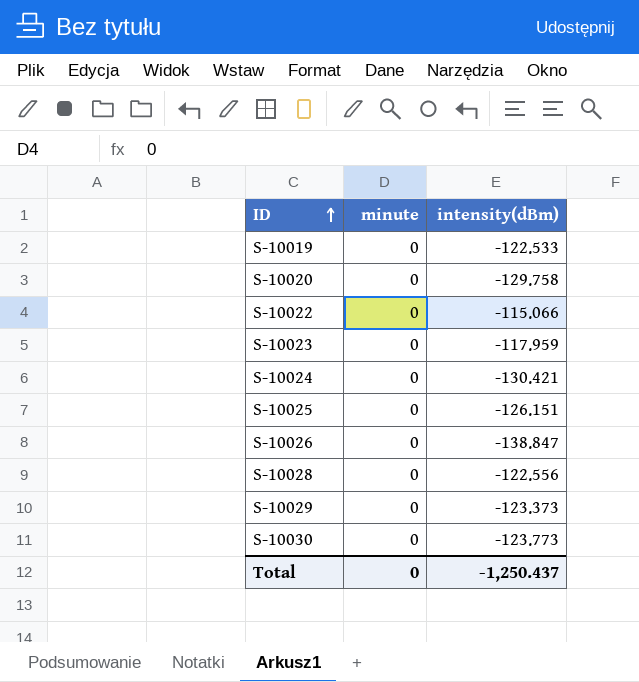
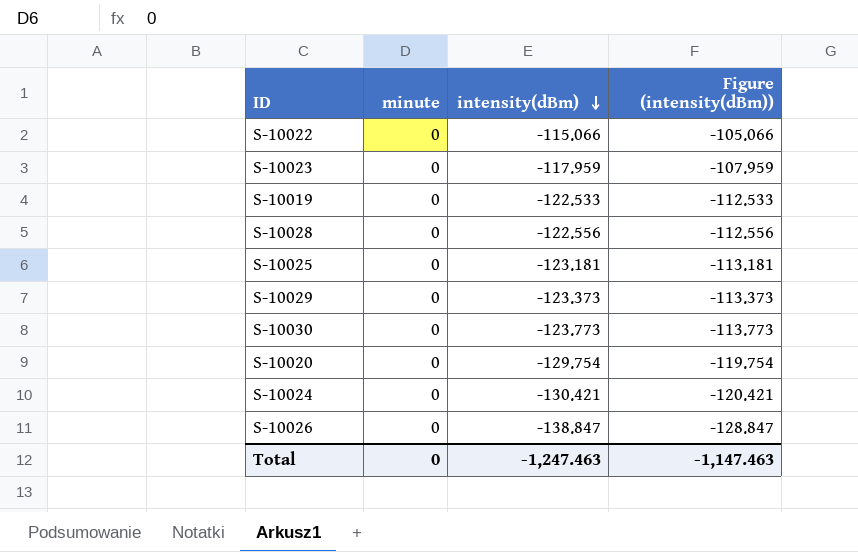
row order: ID ascending -> intensity(dBm) descending
column Figure (intensity(dBm)) | formula: none -> [intensity(dBm)] + 10
S-10025 | intensity(dBm): -126.151 -> -123.181
S-10020 | intensity(dBm): -129.758 -> -129.754
Total | intensity(dBm): -1,250.437 -> -1,247.463

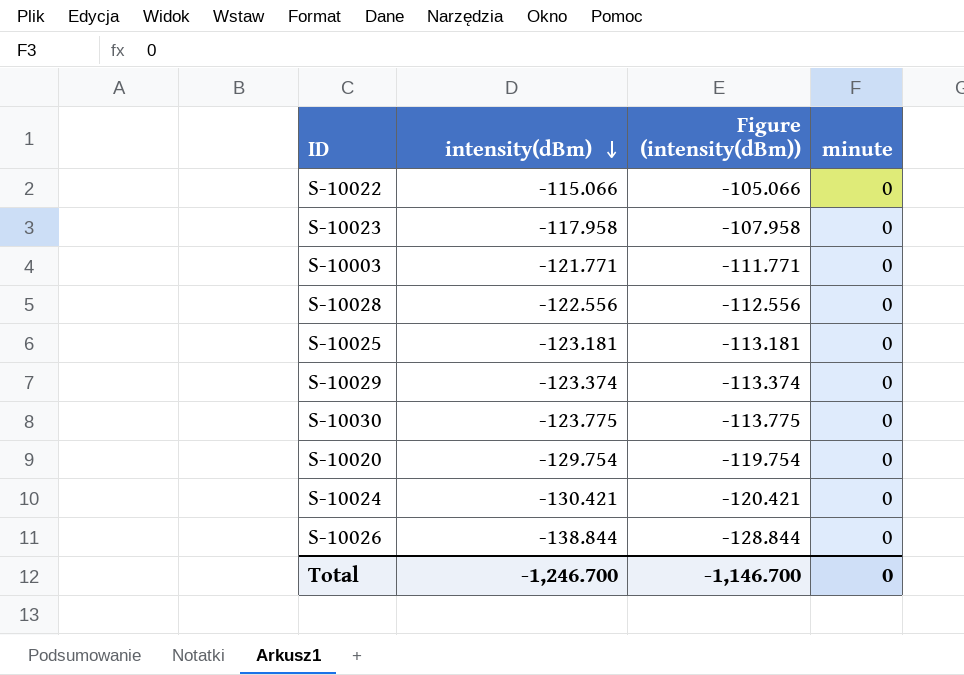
column minute | position: 2 -> 4
row S-10019: 0 | -122.533 | -112.533 -> none
S-10023 | intensity(dBm): -117.959 -> -117.958
S-10023 | Figure (intensity(dBm)): -107.959 -> -107.958
row S-10003: none -> -121.771 | -111.771 | 0
S-10029 | intensity(dBm): -123.373 -> -123.374
S-10029 | Figure (intensity(dBm)): -113.373 -> -113.374
S-10030 | intensity(dBm): -123.773 -> -123.775
S-10030 | Figure (intensity(dBm)): -113.773 -> -113.775
S-10026 | intensity(dBm): -138.847 -> -138.844
S-10026 | Figure (intensity(dBm)): -128.847 -> -128.844
Total | intensity(dBm): -1,247.463 -> -1,246.700
Total | Figure (intensity(dBm)): -1,147.463 -> -1,146.700

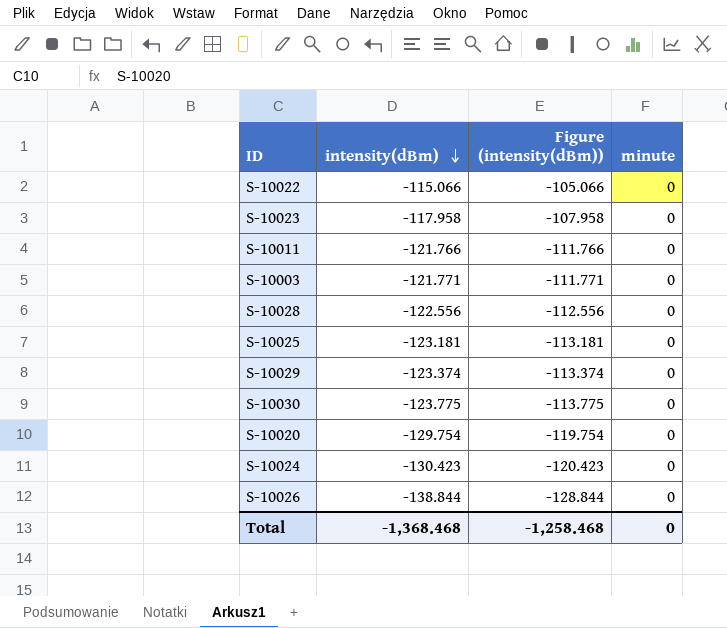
row S-10011: none -> -121.766 | -111.766 | 0
S-10024 | intensity(dBm): -130.421 -> -130.423
S-10024 | Figure (intensity(dBm)): -120.421 -> -120.423
Total | intensity(dBm): -1,246.700 -> -1,368.468
Total | Figure (intensity(dBm)): -1,146.700 -> -1,258.468

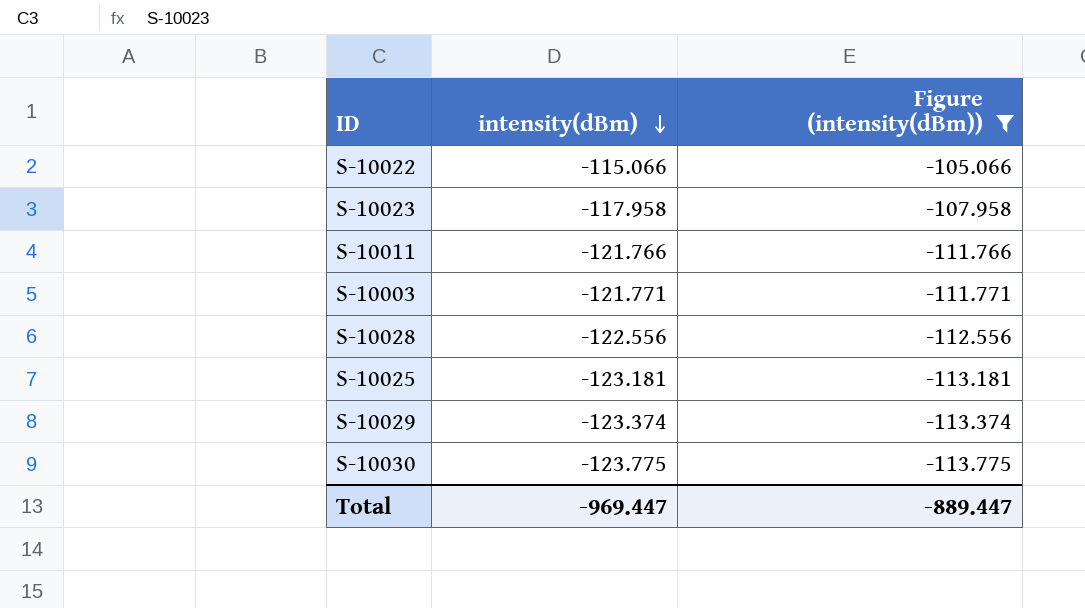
filter: none -> Figure (intensity(dBm)) >= -113.775
column minute | position: 4 -> none
Total | intensity(dBm): -1,368.468 -> -969.447
Total | Figure (intensity(dBm)): -1,258.468 -> -889.447

